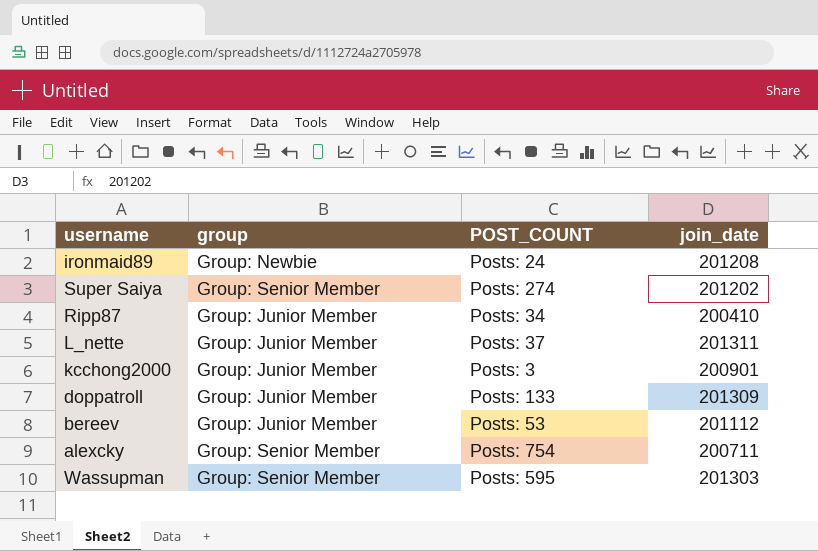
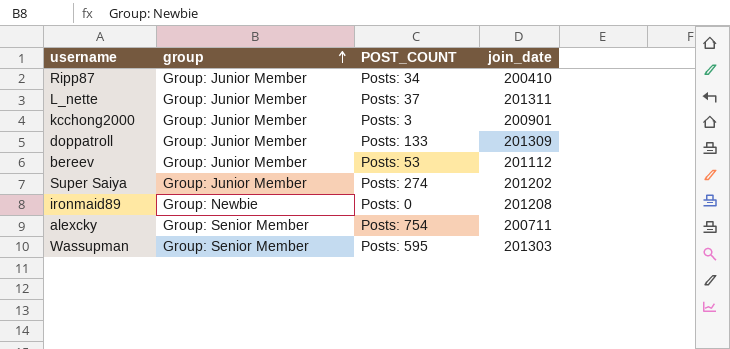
row order: none -> group ascending
Super Saiya | group: Group: Senior Member -> Group: Junior Member
ironmaid89 | POST_COUNT: Posts: 24 -> Posts: 0

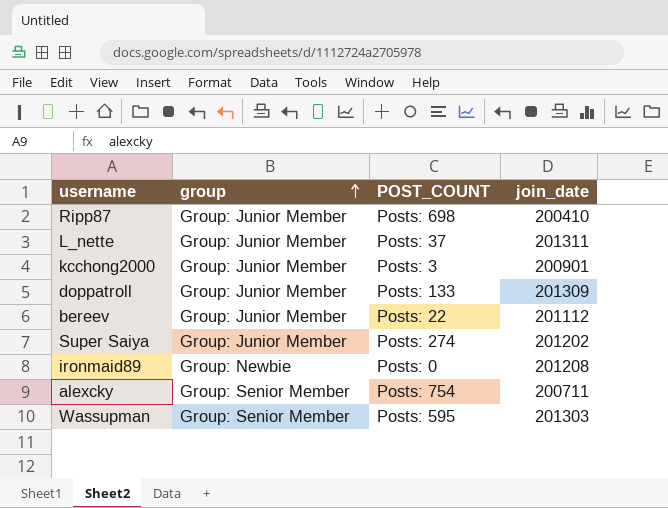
Ripp87 | POST_COUNT: Posts: 34 -> Posts: 698
bereev | POST_COUNT: Posts: 53 -> Posts: 22

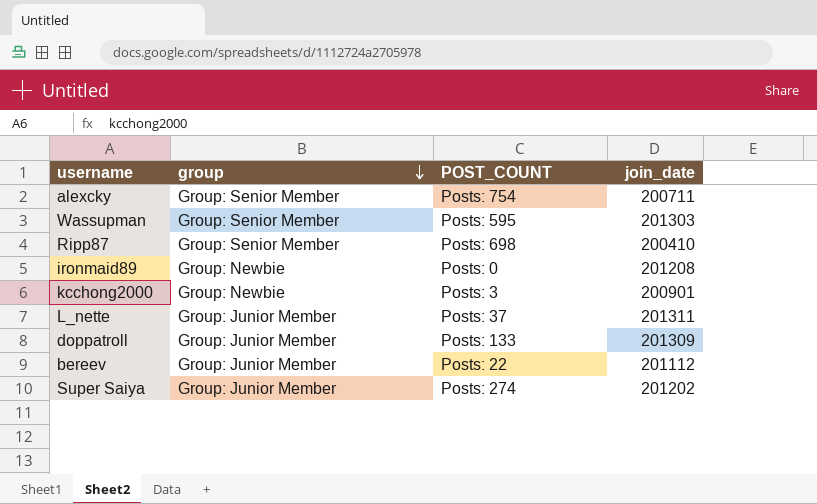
row order: group ascending -> group descending
Ripp87 | group: Group: Junior Member -> Group: Senior Member
kcchong2000 | group: Group: Junior Member -> Group: Newbie

